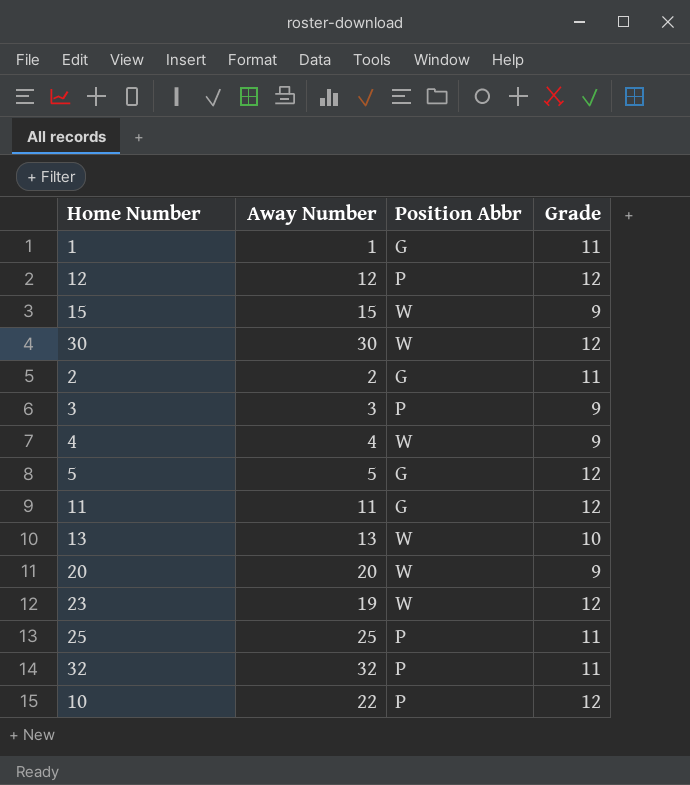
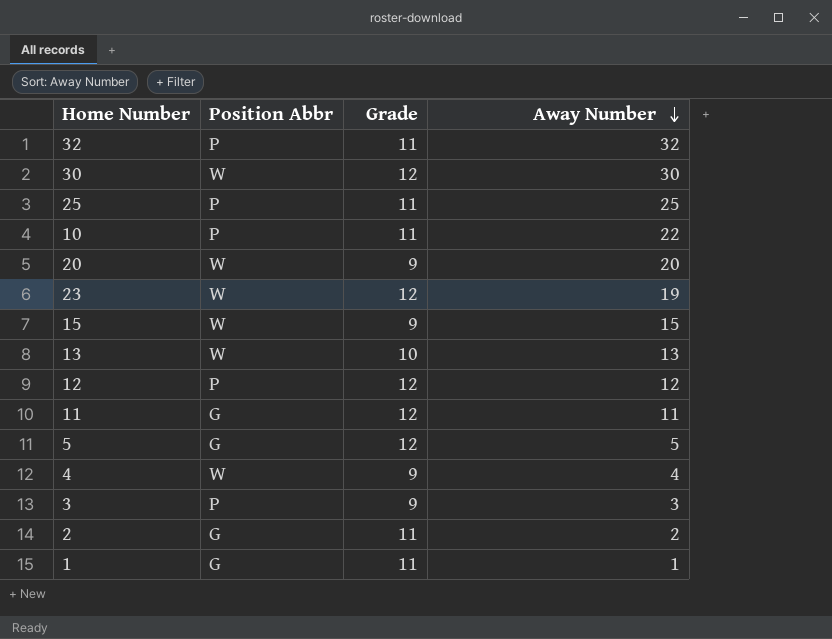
row order: none -> Away Number descending
column Away Number | position: 2 -> 4
10 | Grade: 12 -> 11

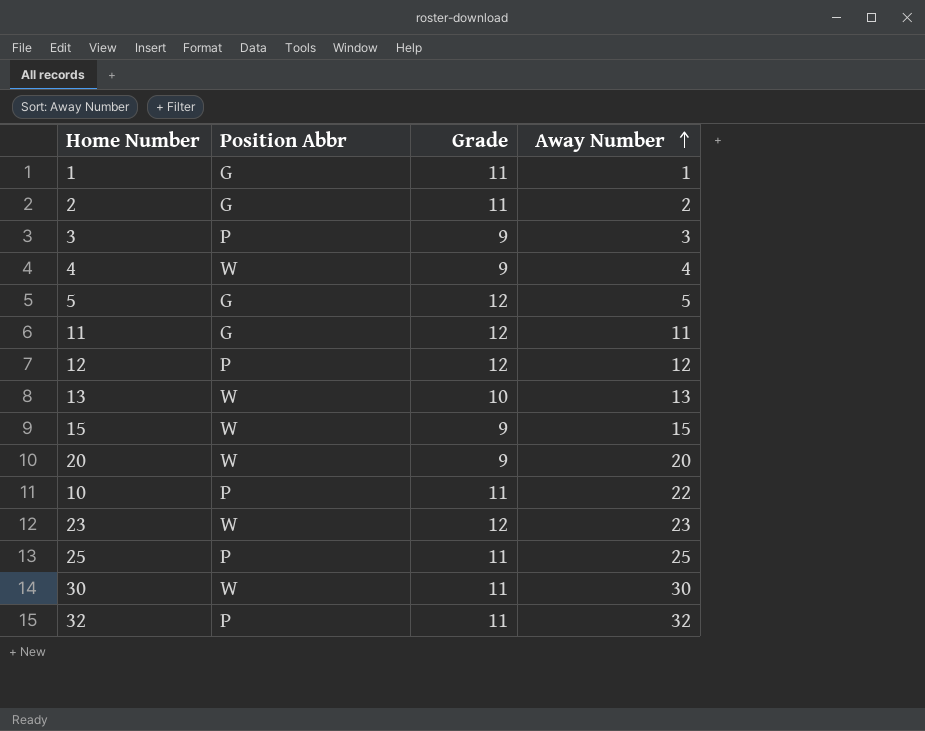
row order: Away Number descending -> Away Number ascending
23 | Away Number: 19 -> 23
30 | Grade: 12 -> 11

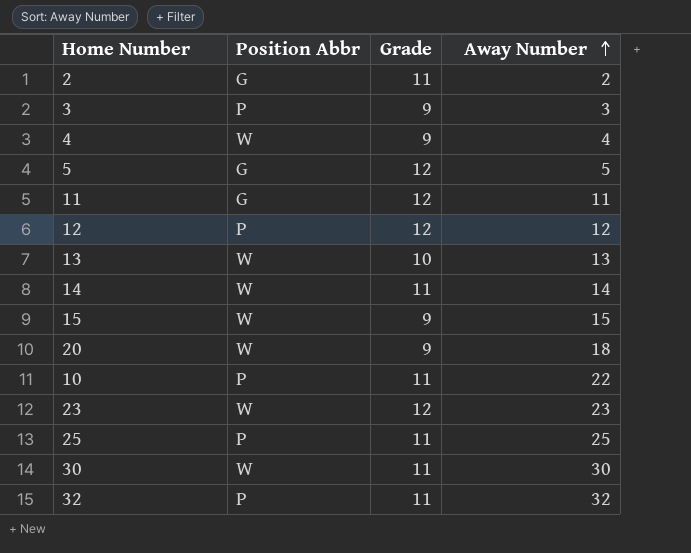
row 1: G | 11 | 1 -> none
row 14: none -> W | 11 | 14
20 | Away Number: 20 -> 18

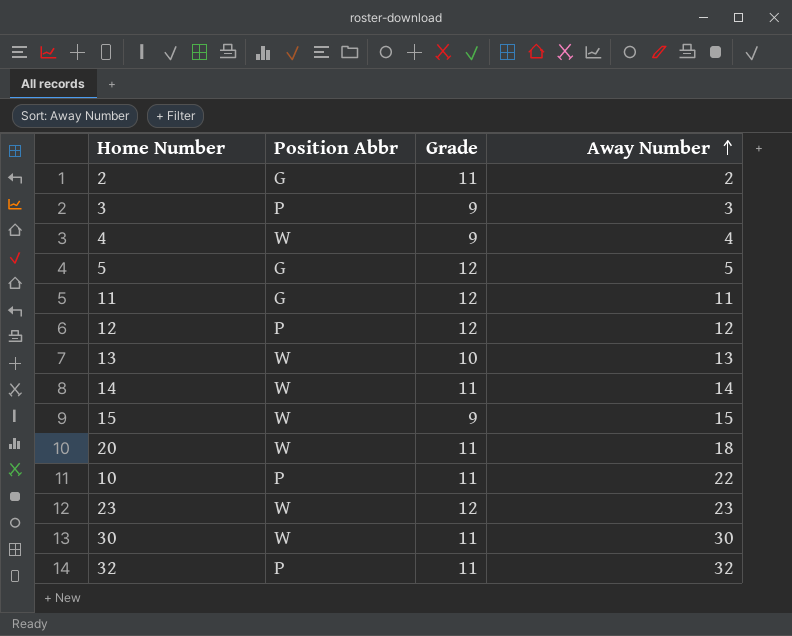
row 25: P | 11 | 25 -> none
20 | Grade: 9 -> 11

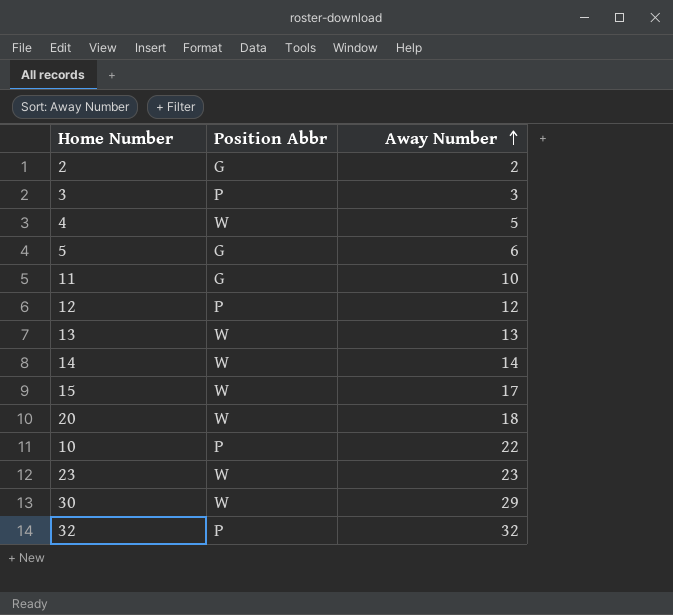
column Grade | position: 3 -> none
4 | Away Number: 4 -> 5
5 | Away Number: 5 -> 6
11 | Away Number: 11 -> 10
15 | Away Number: 15 -> 17
30 | Away Number: 30 -> 29

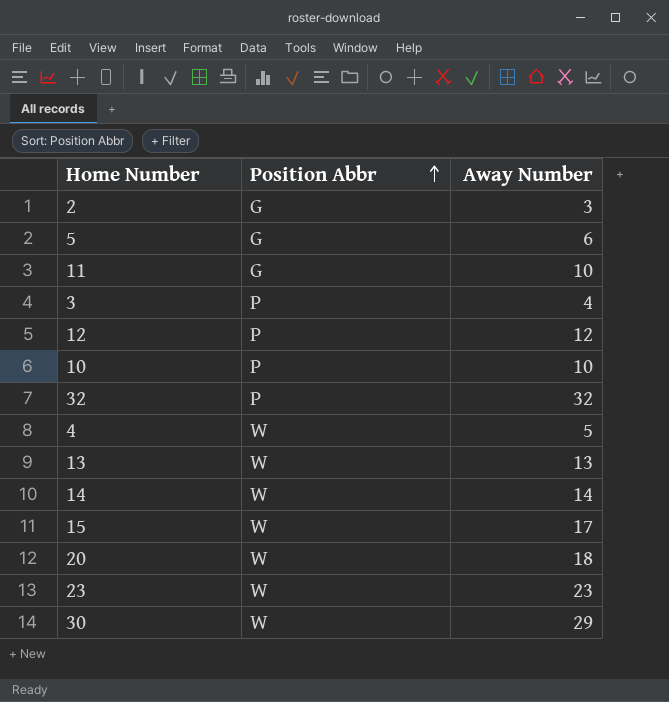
row order: Away Number ascending -> Position Abbr ascending
2 | Away Number: 2 -> 3
3 | Away Number: 3 -> 4
10 | Away Number: 22 -> 10

